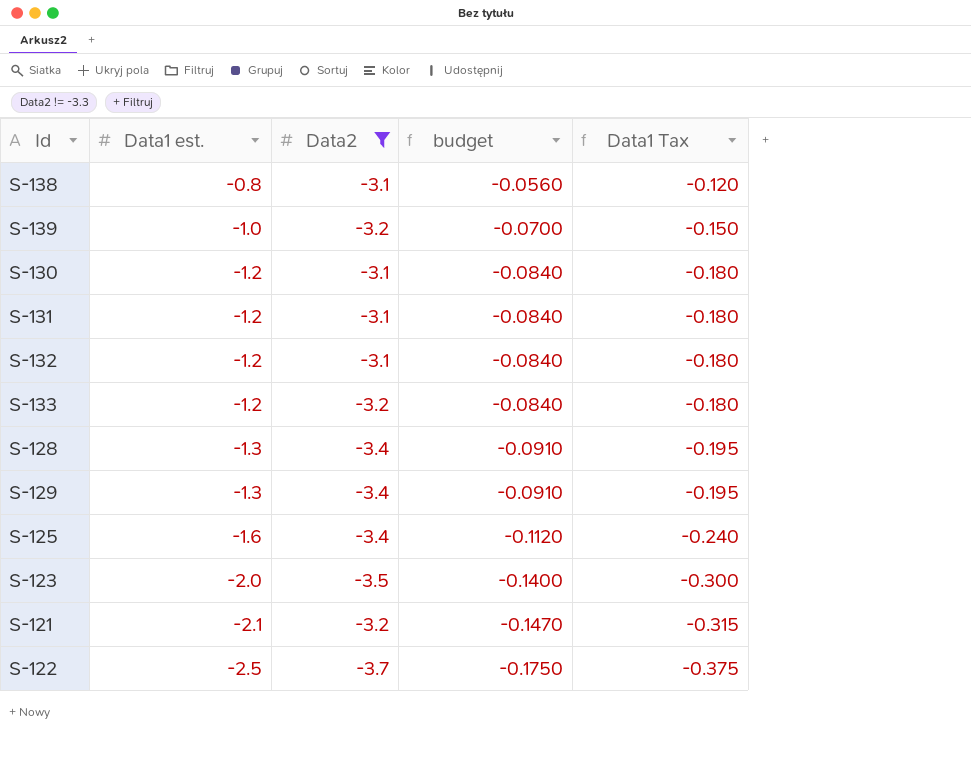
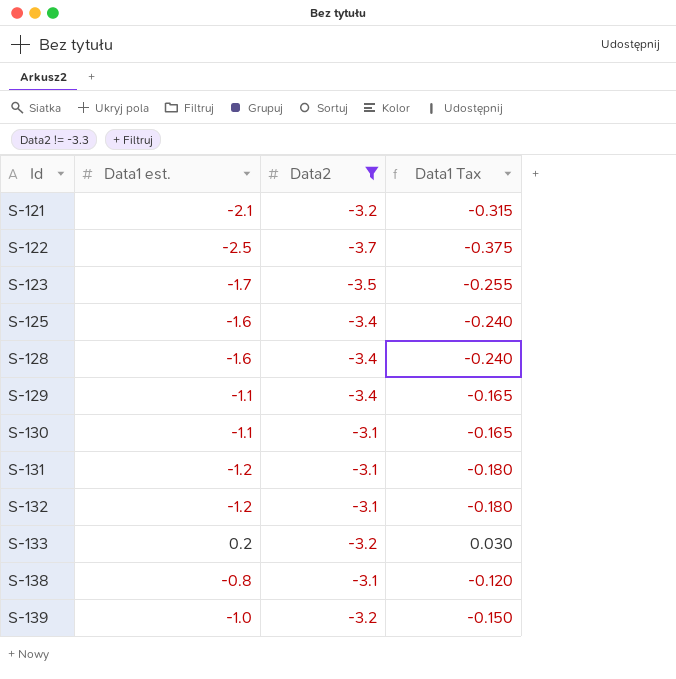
row order: Data1 est. descending -> Id ascending
column budget | formula: [Data1 est.] * 0.07 -> none
S-123 | Data1 est.: -2.0 -> -1.7
S-123 | Data1 Tax: -0.300 -> -0.255
S-128 | Data1 est.: -1.3 -> -1.6
S-128 | Data1 Tax: -0.195 -> -0.240
S-129 | Data1 est.: -1.3 -> -1.1
S-129 | Data1 Tax: -0.195 -> -0.165
S-130 | Data1 est.: -1.2 -> -1.1
S-130 | Data1 Tax: -0.180 -> -0.165
S-133 | Data1 est.: -1.2 -> 0.2
S-133 | Data1 Tax: -0.180 -> 0.030

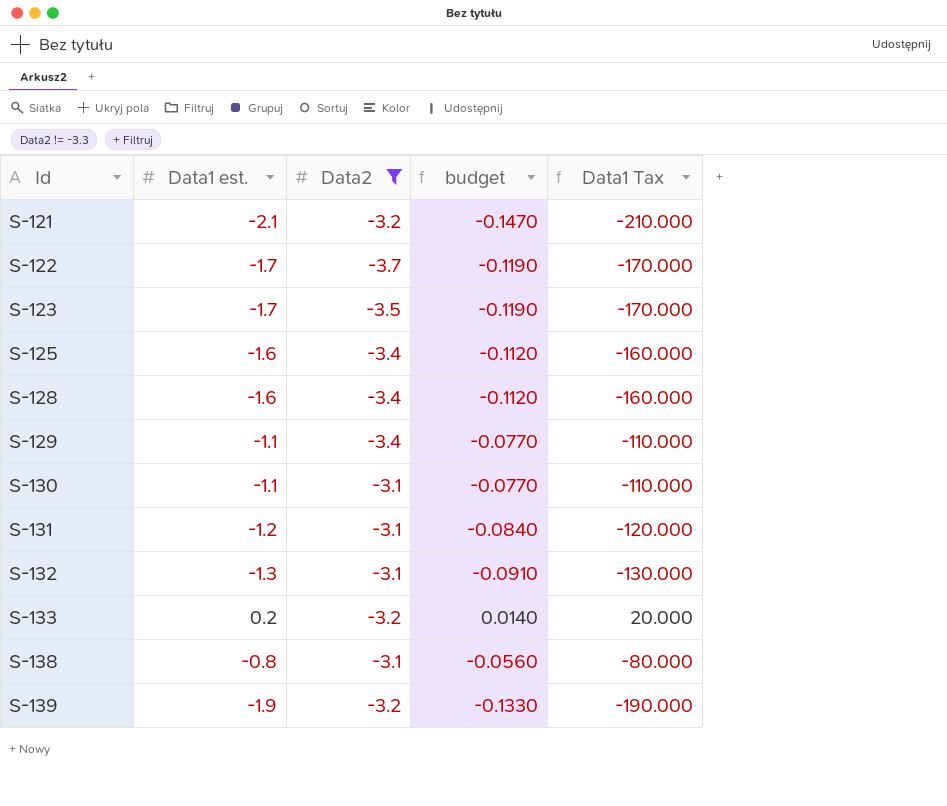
column budget | formula: none -> [Data1 est.] * 0.07
column Data1 Tax | formula: [Data1 est.] * 0.15 -> [Data1 est.] * 100
S-122 | Data1 est.: -2.5 -> -1.7
S-132 | Data1 est.: -1.2 -> -1.3
S-139 | Data1 est.: -1.0 -> -1.9

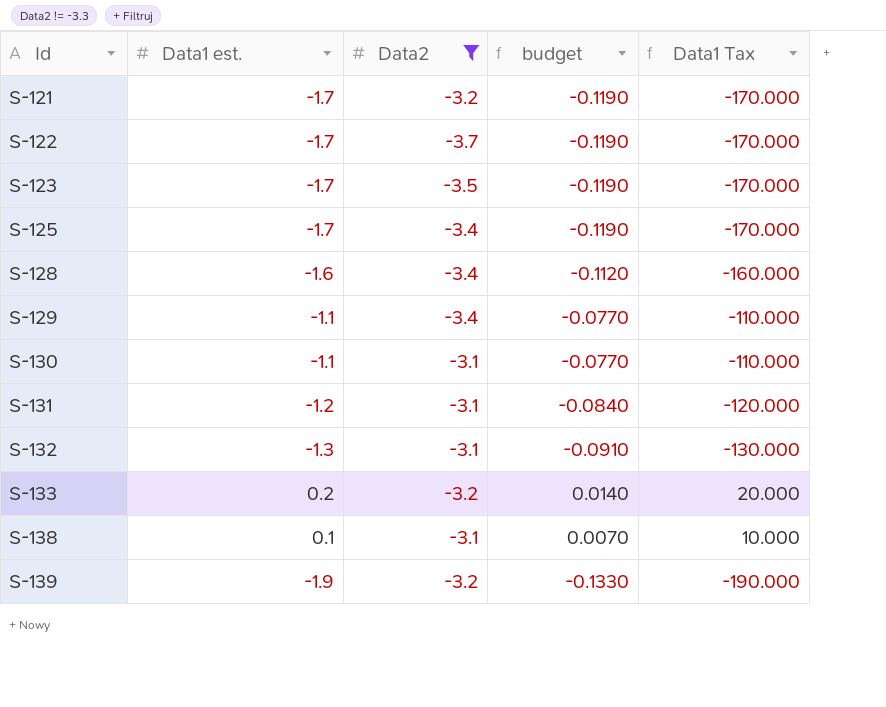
S-121 | Data1 est.: -2.1 -> -1.7
S-121 | budget: -0.1470 -> -0.1190
S-121 | Data1 Tax: -210.000 -> -170.000
S-125 | Data1 est.: -1.6 -> -1.7
S-125 | budget: -0.1120 -> -0.1190
S-125 | Data1 Tax: -160.000 -> -170.000
S-138 | Data1 est.: -0.8 -> 0.1
S-138 | budget: -0.0560 -> 0.0070
S-138 | Data1 Tax: -80.000 -> 10.000

